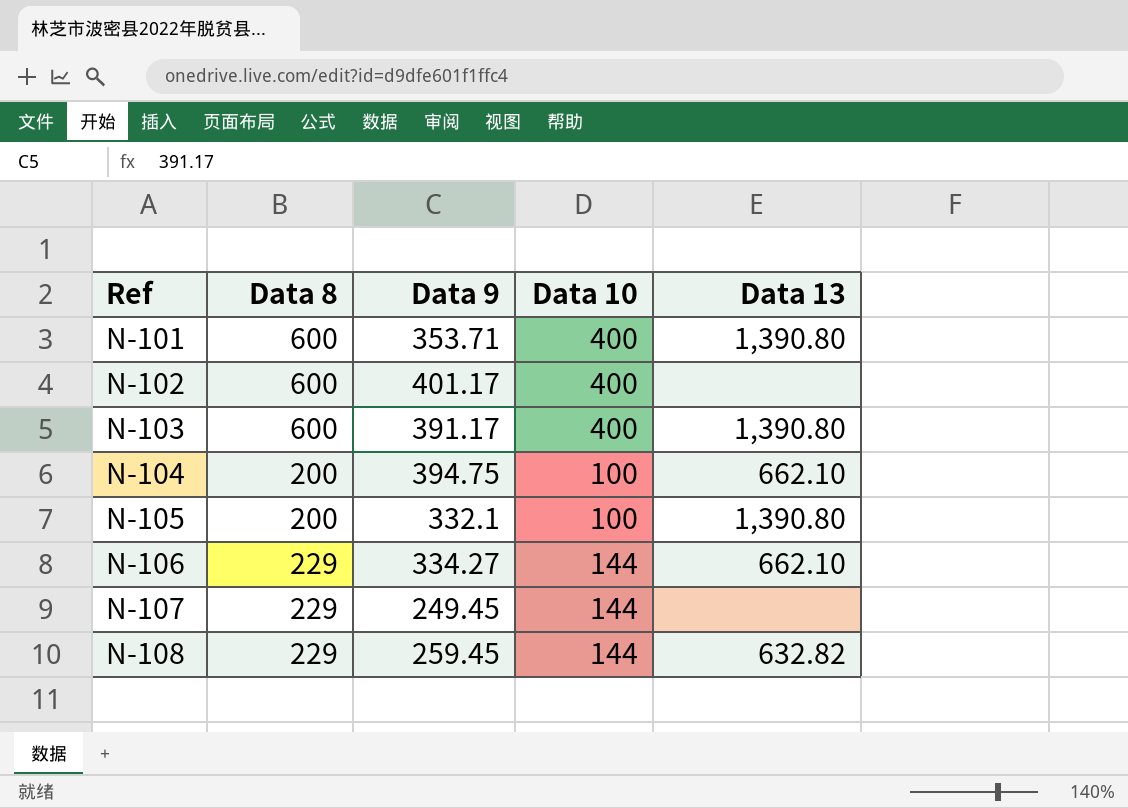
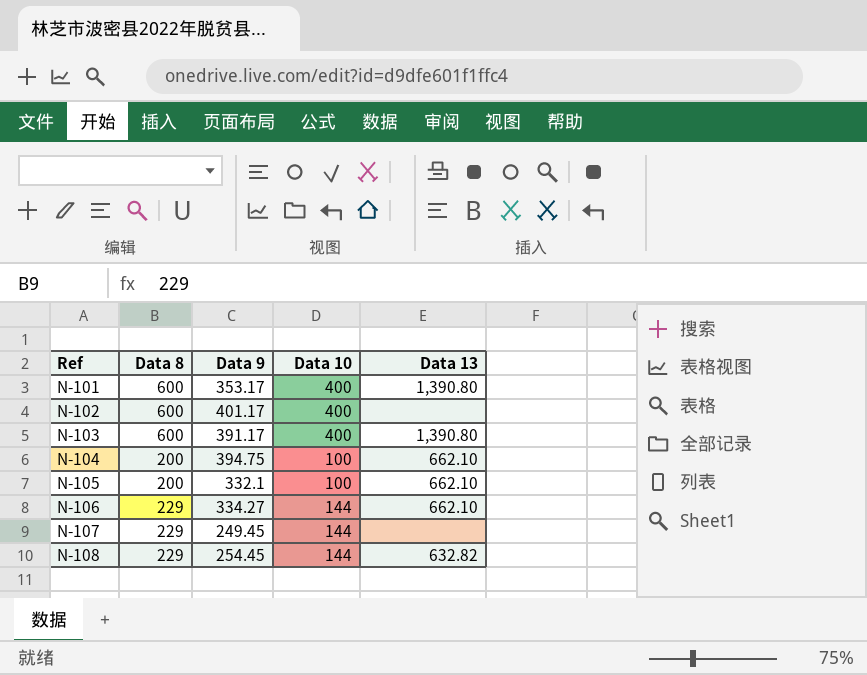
N-101 | Data 9: 353.71 -> 353.17
N-105 | Data 13: 1,390.80 -> 662.10
N-108 | Data 9: 259.45 -> 254.45

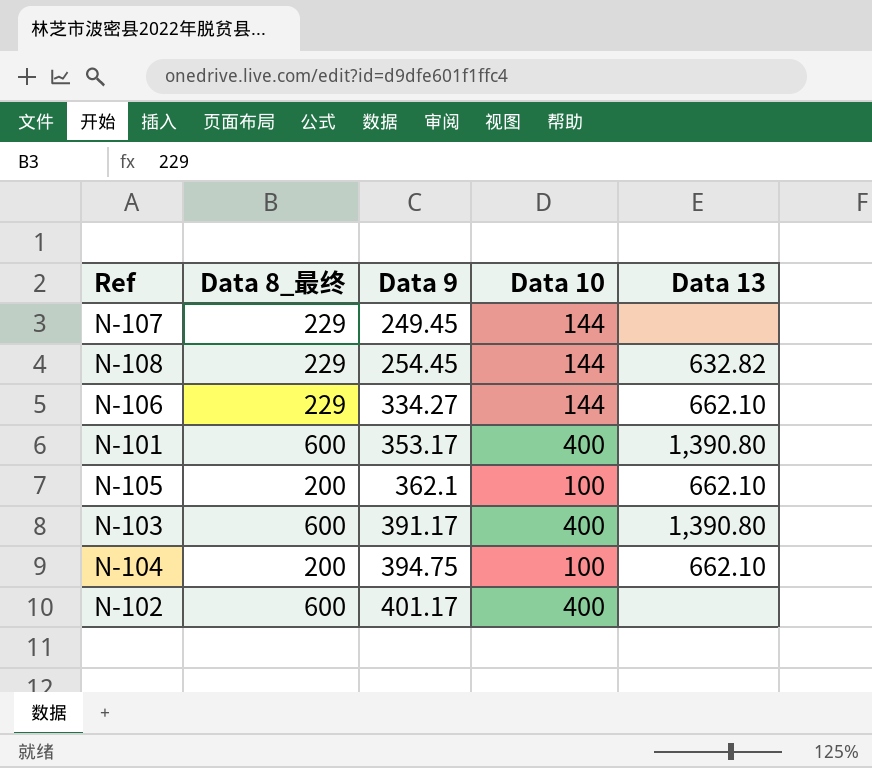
row order: Ref ascending -> Data 9 ascending
column name: Data 8 -> Data 8_最终
N-105 | Data 9: 332.1 -> 362.1

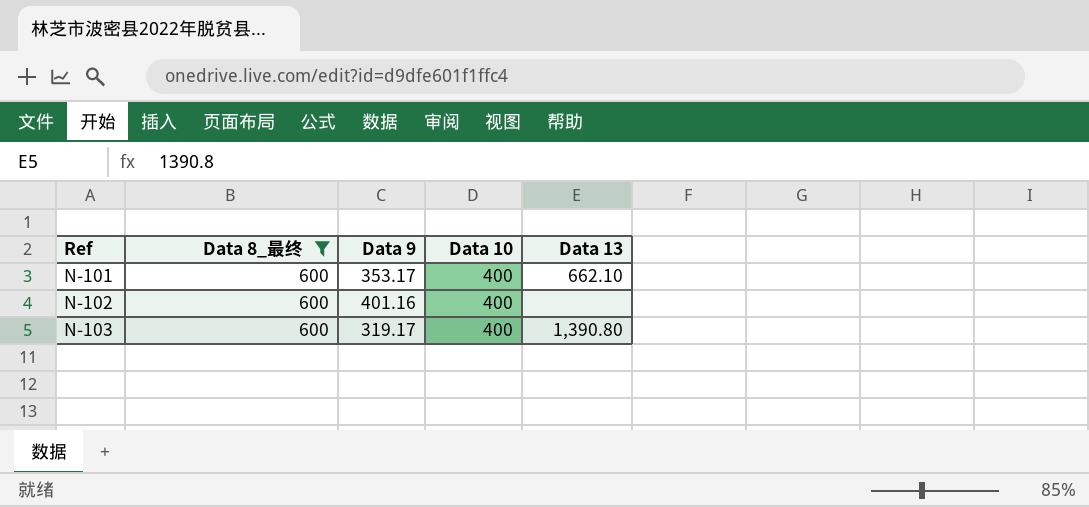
filter: none -> Data 8_最终 = 600
row order: Data 9 ascending -> Ref ascending
N-101 | Data 13: 1,390.80 -> 662.10
N-102 | Data 9: 401.17 -> 401.16
N-103 | Data 9: 391.17 -> 319.17

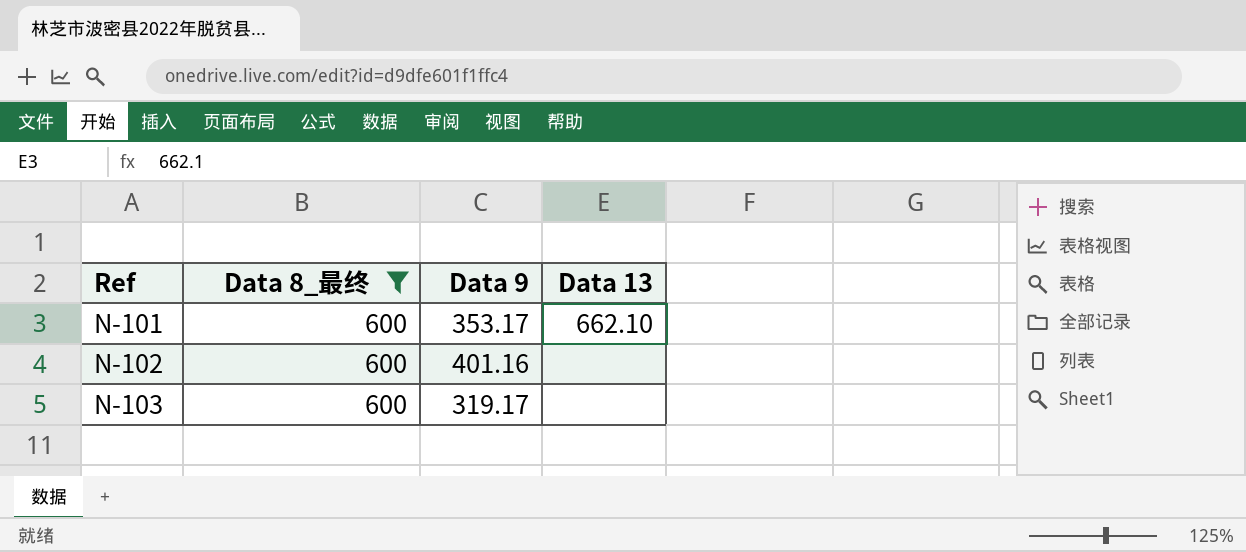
column Data 10 | position: 4 -> none
N-103 | Data 13: 1,390.80 -> none

